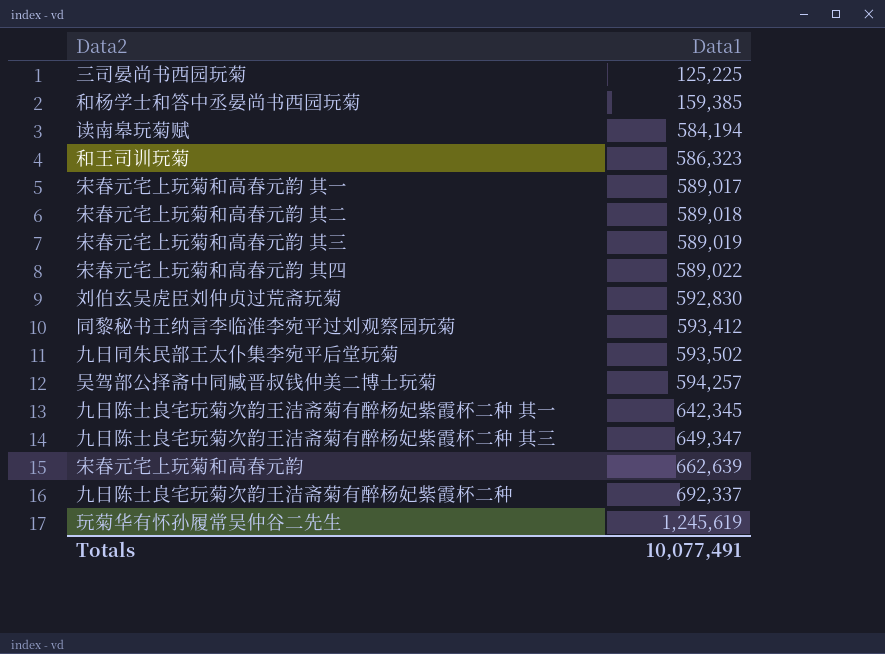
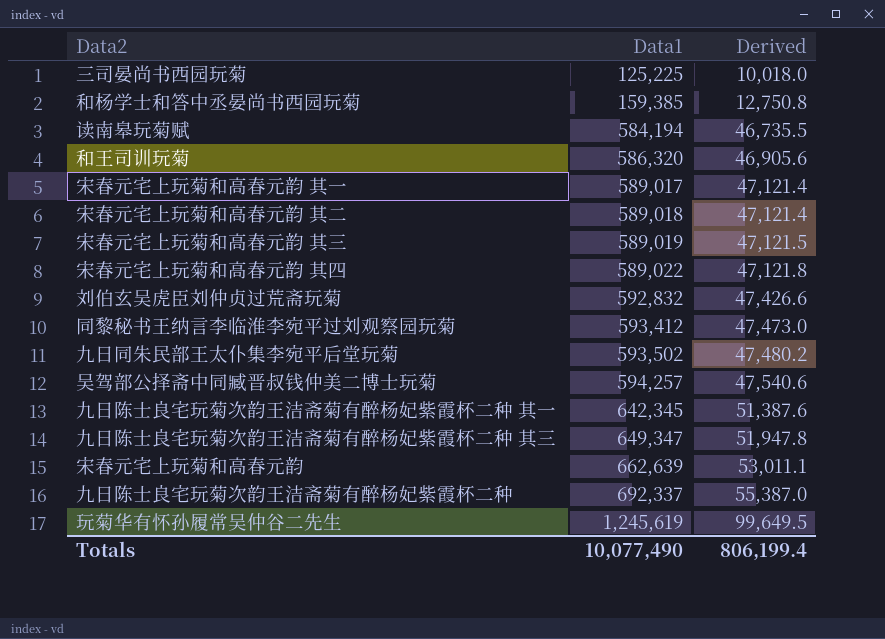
column Derived | formula: none -> [Data1] * 0.08
和王司训玩菊 | Data1: 586,323 -> 586,320
刘伯玄吴虎臣刘仲贞过荒斋玩菊 | Data1: 592,830 -> 592,832
Totals | Data1: 10,077,491 -> 10,077,490

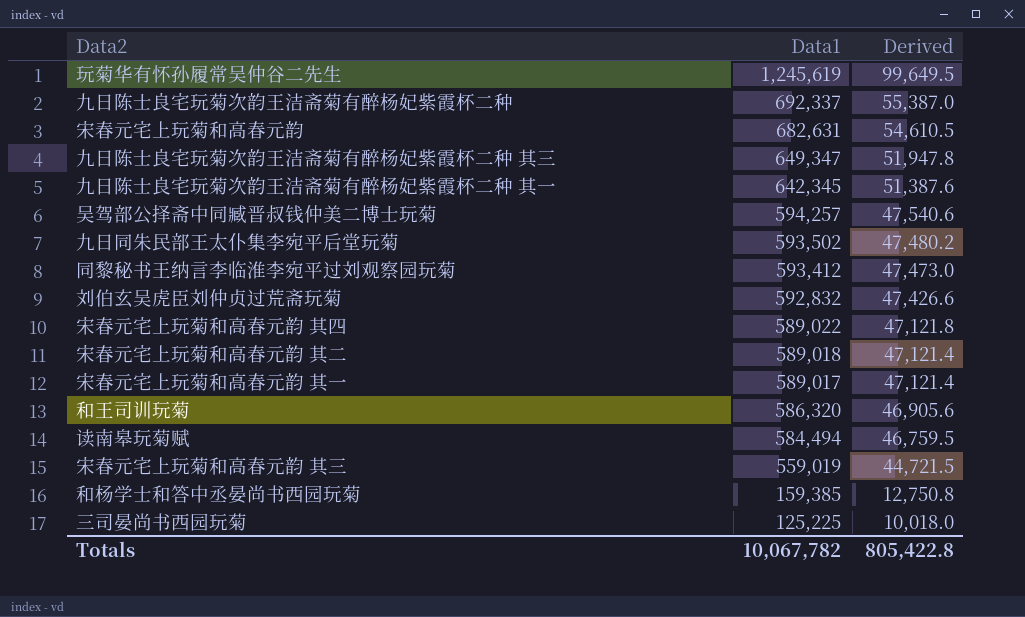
row order: Data1 ascending -> Data1 descending
宋春元宅上玩菊和高春元韵 | Data1: 662,639 -> 682,631
宋春元宅上玩菊和高春元韵 | Derived: 53,011.1 -> 54,610.5
读南皋玩菊赋 | Data1: 584,194 -> 584,494
读南皋玩菊赋 | Derived: 46,735.5 -> 46,759.5
宋春元宅上玩菊和高春元韵 其三 | Data1: 589,019 -> 559,019
宋春元宅上玩菊和高春元韵 其三 | Derived: 47,121.5 -> 44,721.5
Totals | Data1: 10,077,490 -> 10,067,782
Totals | Derived: 806,199.4 -> 805,422.8

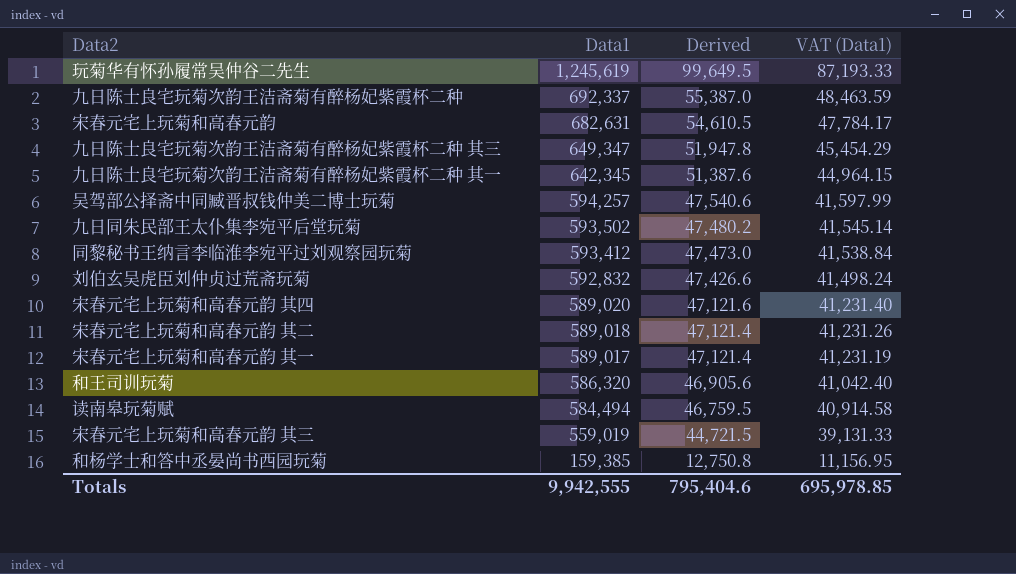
column VAT (Data1) | formula: none -> [Data1] * 0.07
row 三司晏尚书西园玩菊: 125,225 | 10,018.0 -> none
宋春元宅上玩菊和高春元韵 其四 | Data1: 589,022 -> 589,020
宋春元宅上玩菊和高春元韵 其四 | Derived: 47,121.8 -> 47,121.6
Totals | Data1: 10,067,782 -> 9,942,555
Totals | Derived: 805,422.8 -> 795,404.6

